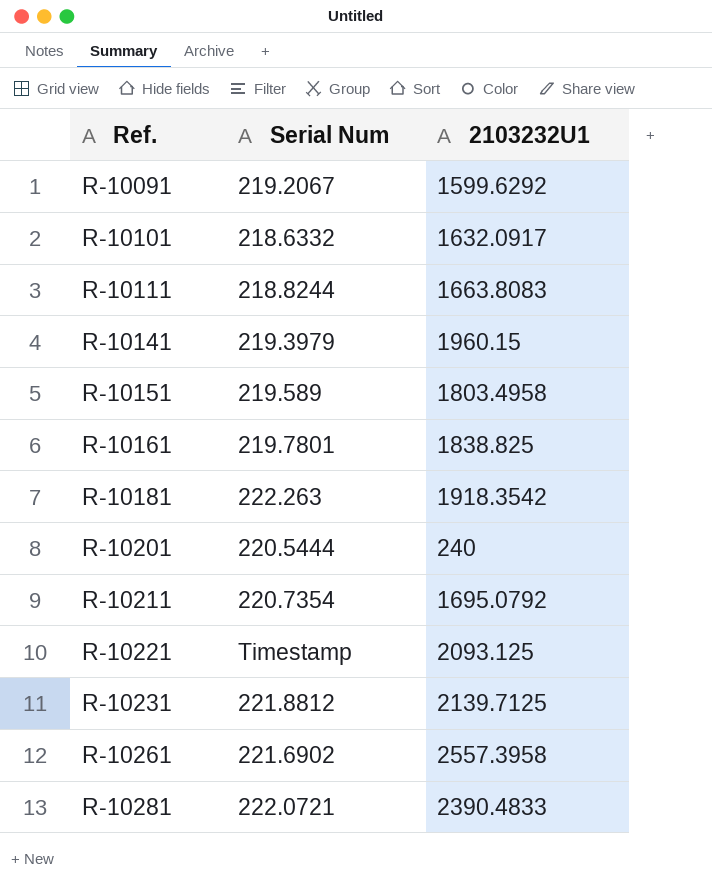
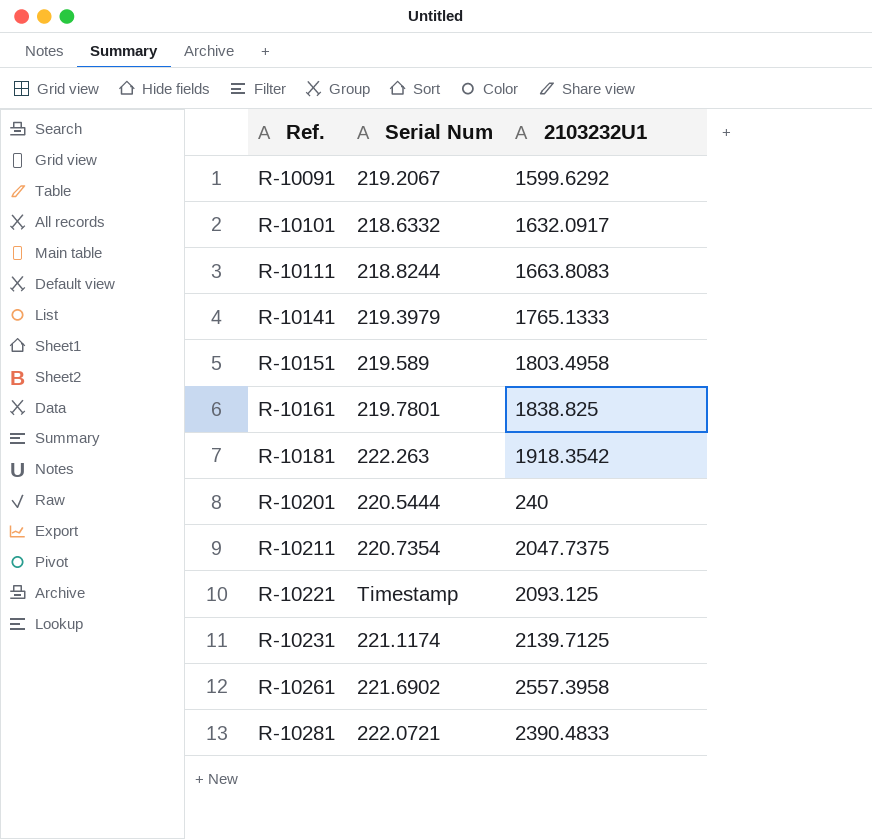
R-10141 | 2103232U1: 1960.15 -> 1765.1333
R-10211 | 2103232U1: 1695.0792 -> 2047.7375
R-10231 | Serial Num: 221.8812 -> 221.1174

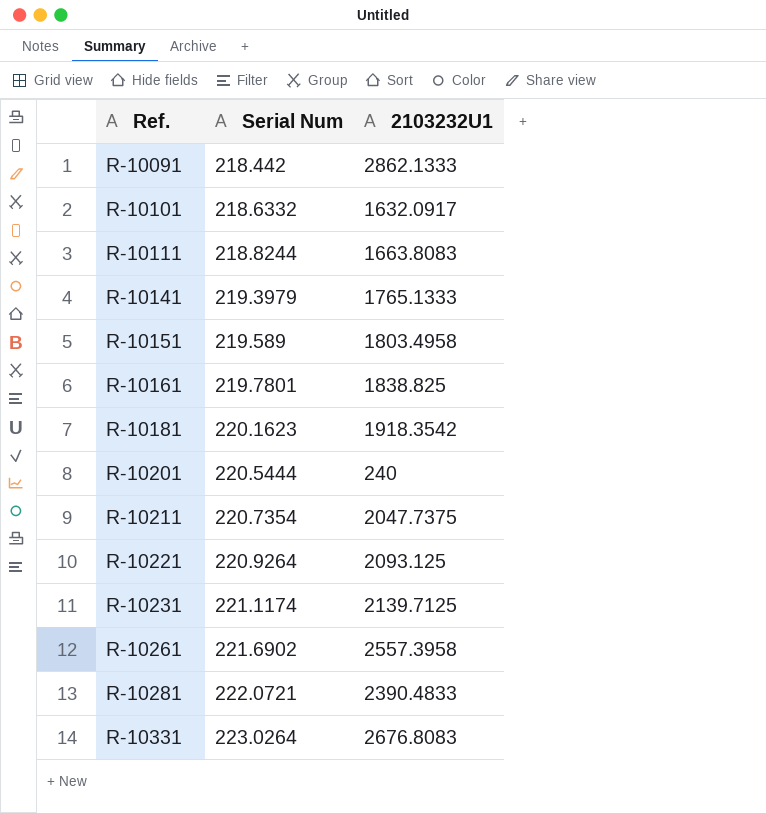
R-10091 | Serial Num: 219.2067 -> 218.442
R-10091 | 2103232U1: 1599.6292 -> 2862.1333
R-10181 | Serial Num: 222.263 -> 220.1623
R-10221 | Serial Num: Timestamp -> 220.9264
row R-10331: none -> 223.0264 | 2676.8083

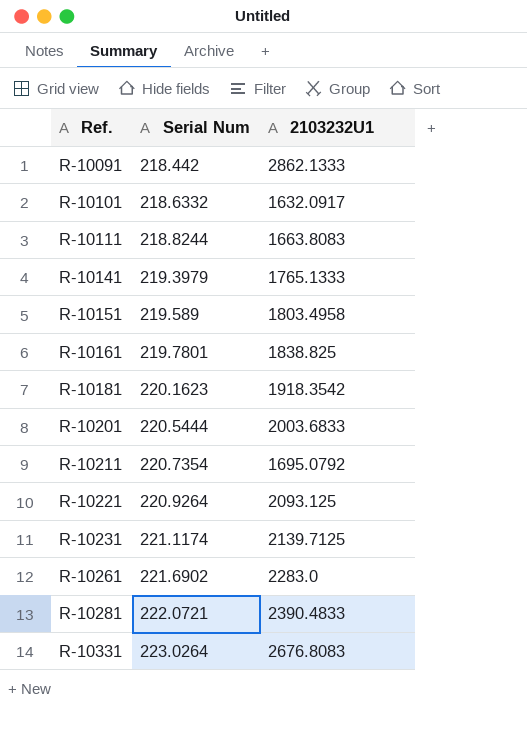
R-10201 | 2103232U1: 240 -> 2003.6833
R-10211 | 2103232U1: 2047.7375 -> 1695.0792
R-10261 | 2103232U1: 2557.3958 -> 2283.0

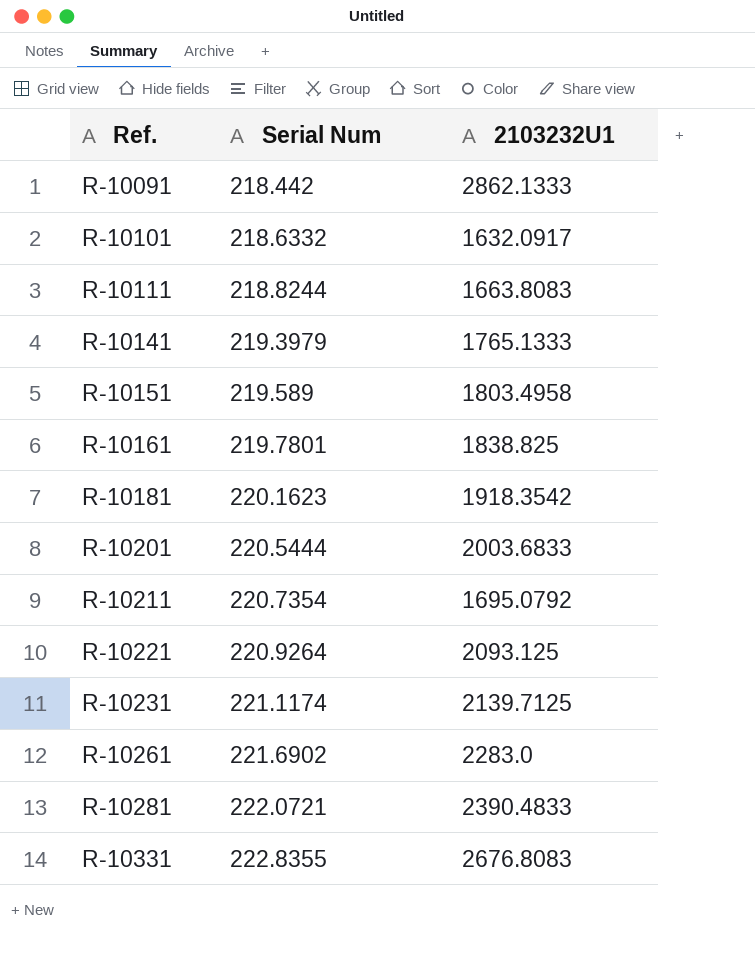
R-10331 | Serial Num: 223.0264 -> 222.8355

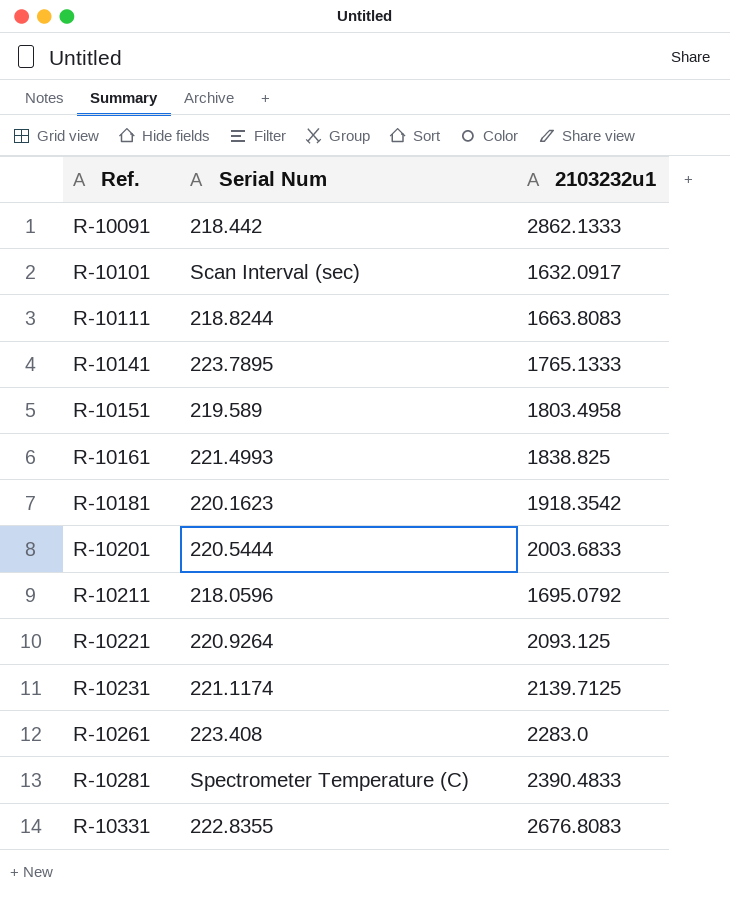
column name: 2103232U1 -> 2103232u1
R-10101 | Serial Num: 218.6332 -> Scan Interval (sec)
R-10141 | Serial Num: 219.3979 -> 223.7895
R-10161 | Serial Num: 219.7801 -> 221.4993
R-10211 | Serial Num: 220.7354 -> 218.0596
R-10261 | Serial Num: 221.6902 -> 223.408
R-10281 | Serial Num: 222.0721 -> Spectrometer Temperature (C)

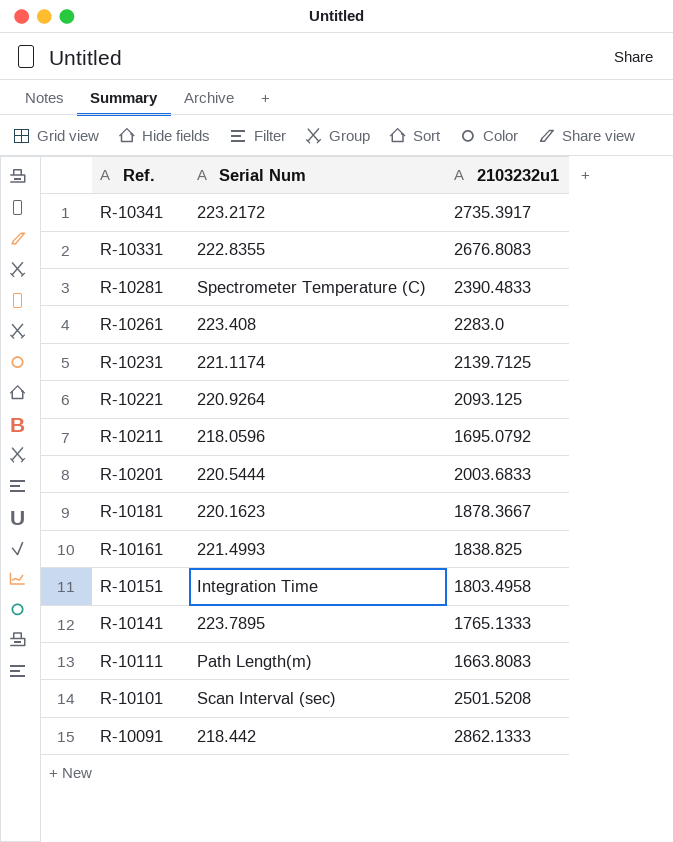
row order: Ref. ascending -> Ref. descending
row R-10341: none -> 223.2172 | 2735.3917
R-10181 | 2103232u1: 1918.3542 -> 1878.3667
R-10151 | Serial Num: 219.589 -> Integration Time
R-10111 | Serial Num: 218.8244 -> Path Length(m)
R-10101 | 2103232u1: 1632.0917 -> 2501.5208

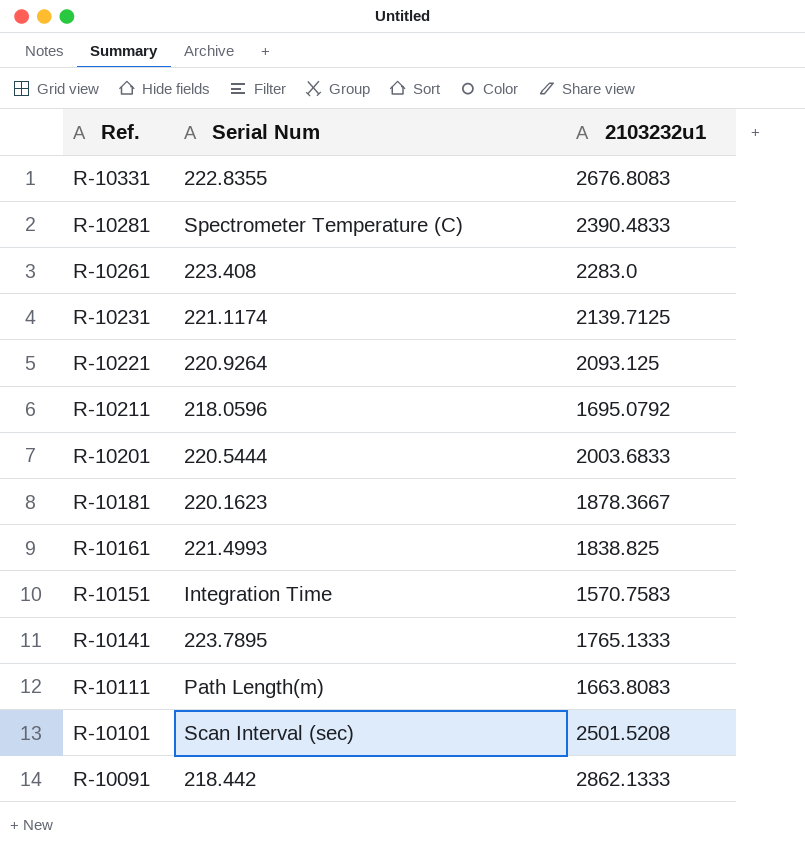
row R-10341: 223.2172 | 2735.3917 -> none
R-10151 | 2103232u1: 1803.4958 -> 1570.7583

